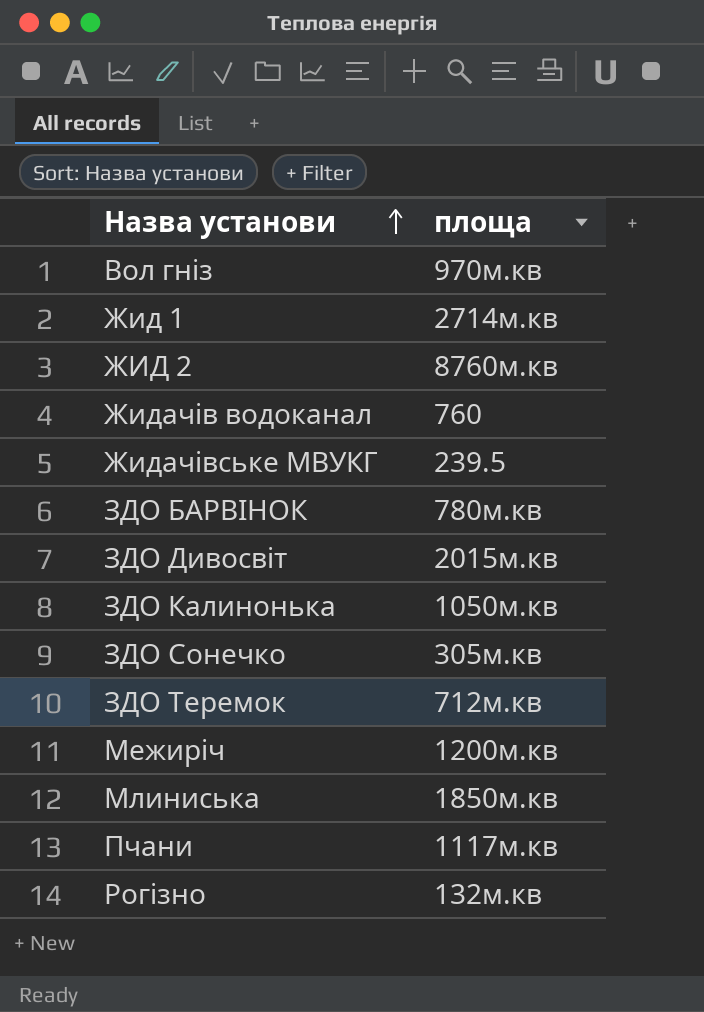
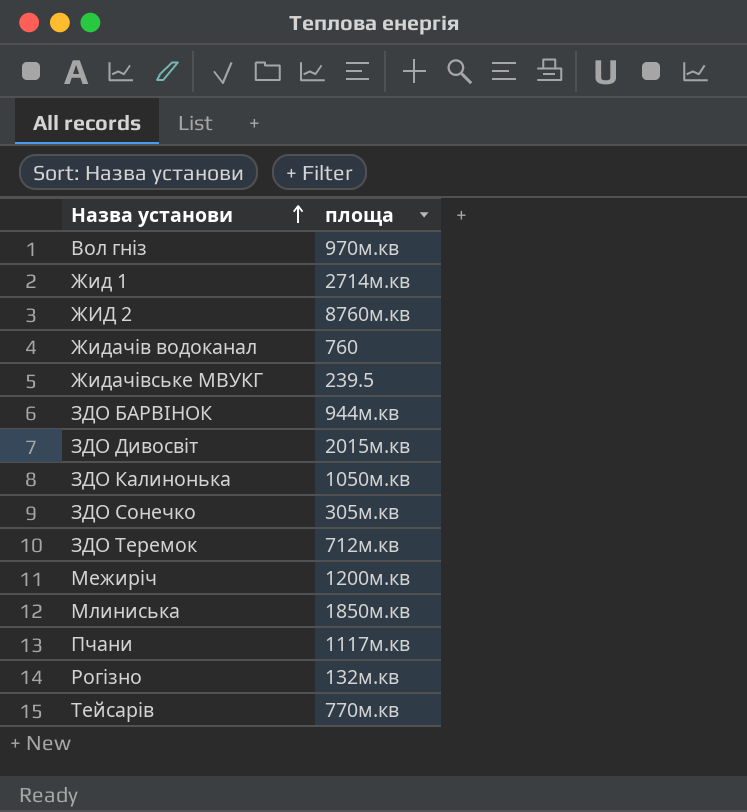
ЗДО БАРВІНОК | площа: 780м.кв -> 944м.кв
row Тейсарів: none -> 770м.кв

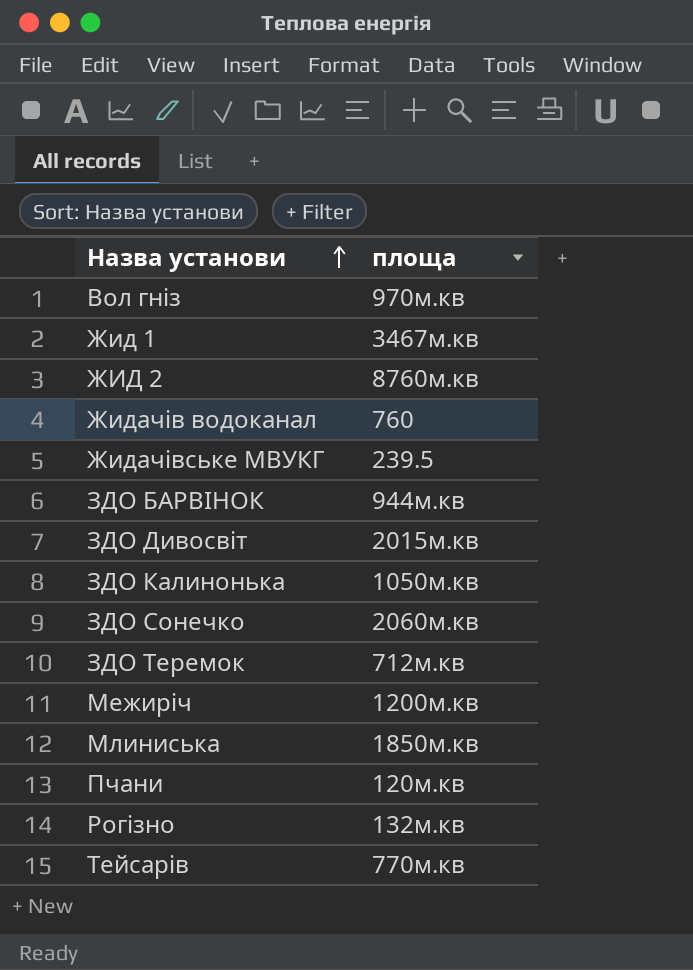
Жид 1 | площа: 2714м.кв -> 3467м.кв
ЗДО Сонечко | площа: 305м.кв -> 2060м.кв
Пчани | площа: 1117м.кв -> 120м.кв

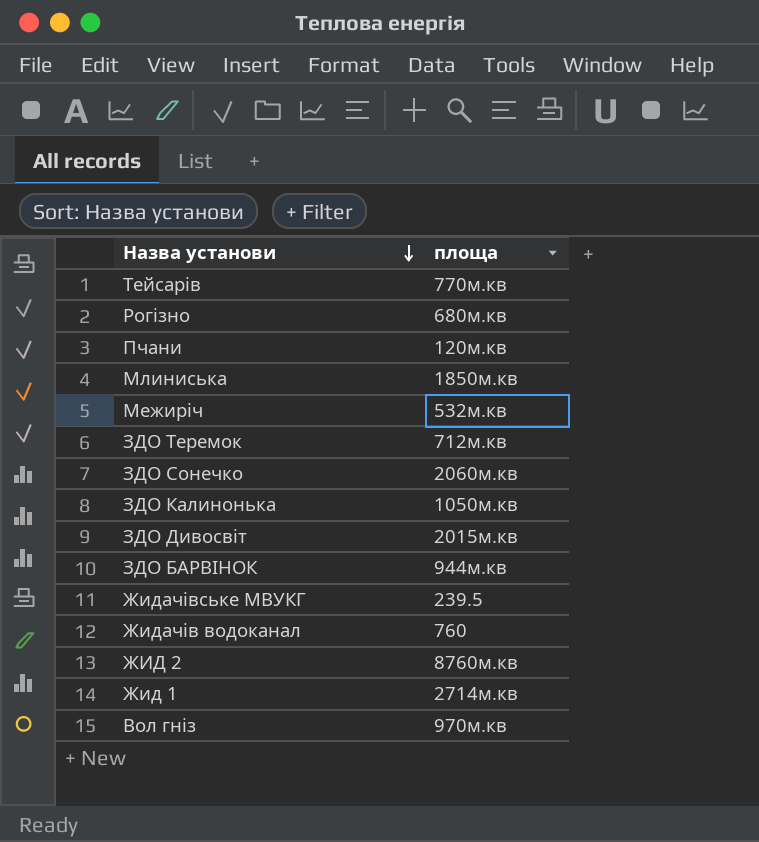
row order: Назва установи ascending -> Назва установи descending
Рогізно | площа: 132м.кв -> 680м.кв
Межиріч | площа: 1200м.кв -> 532м.кв
Жид 1 | площа: 3467м.кв -> 2714м.кв

